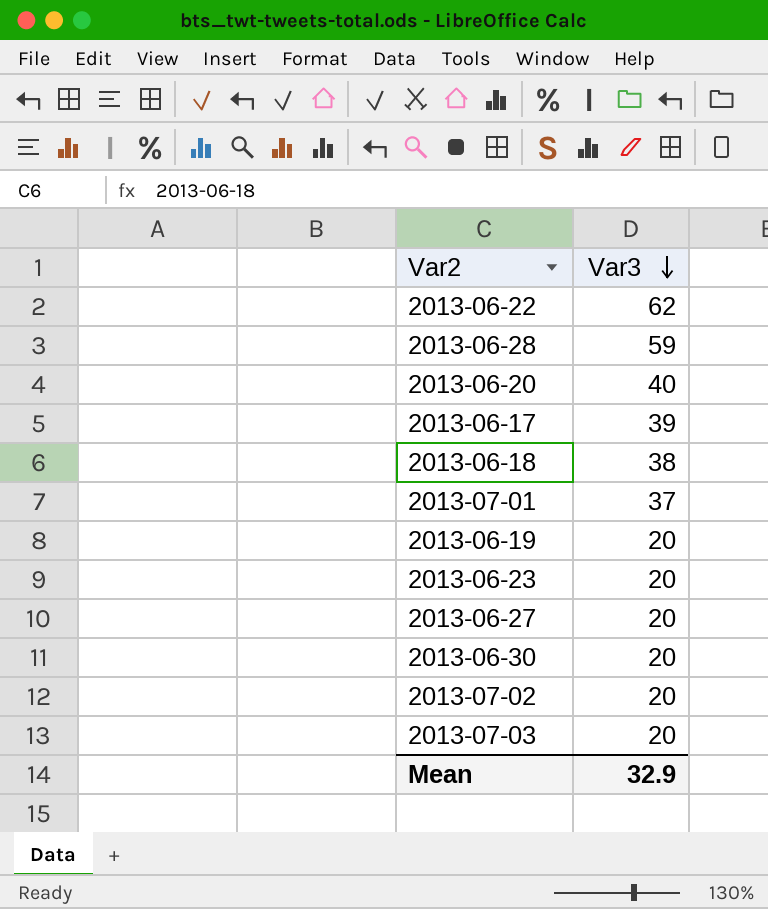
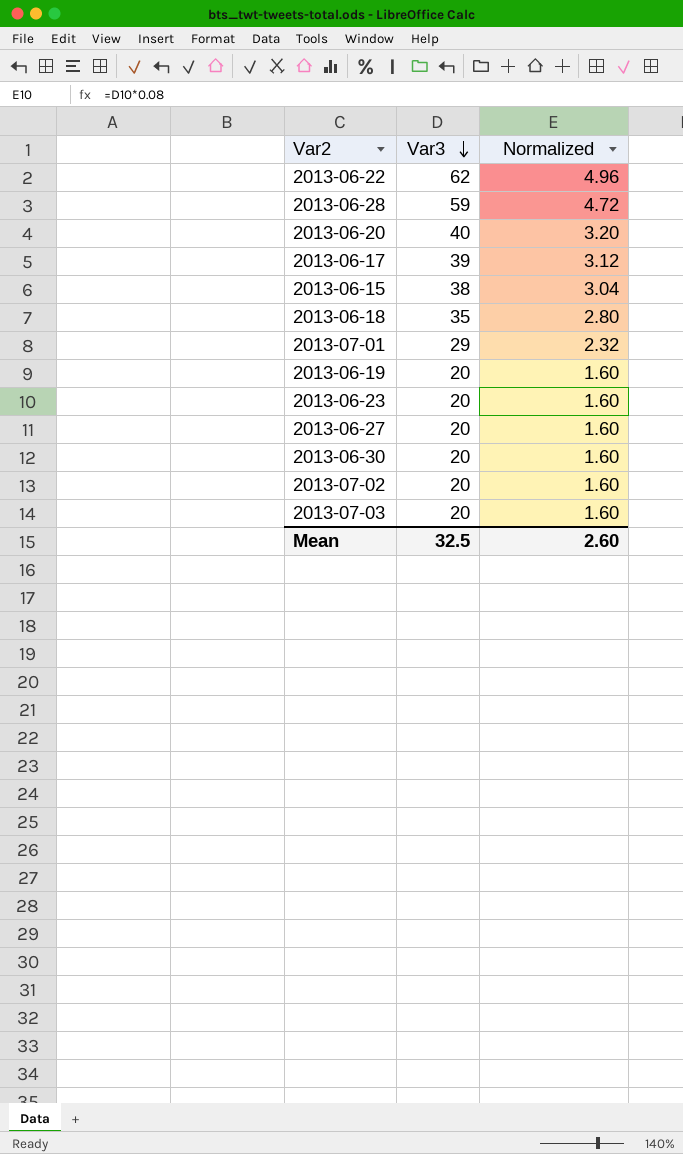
column Normalized | formula: none -> [Var3] * 0.08
row 2013-06-15: none -> 38 | 3.04
2013-06-18 | Var3: 38 -> 35
2013-07-01 | Var3: 37 -> 29
Mean | Var3: 32.9 -> 32.5

